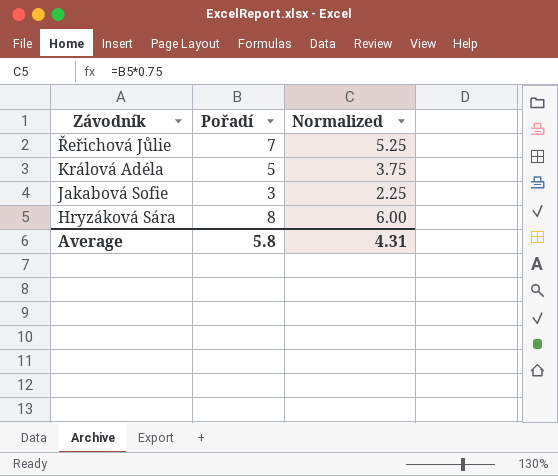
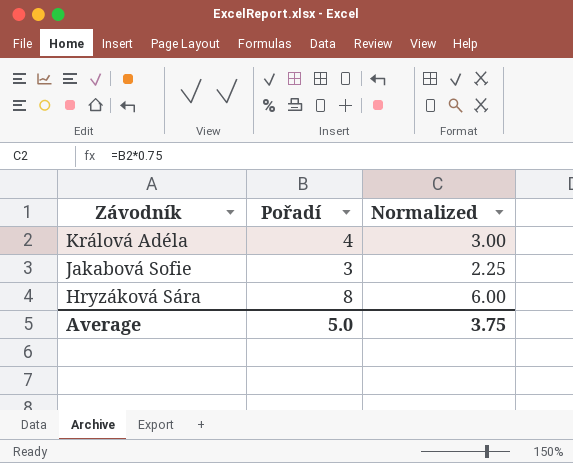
row Řeřichová Jůlie: 7 | 5.25 -> none
Králová Adéla | Pořadí: 5 -> 4
Králová Adéla | Normalized: 3.75 -> 3.00
Average | Pořadí: 5.8 -> 5.0
Average | Normalized: 4.31 -> 3.75

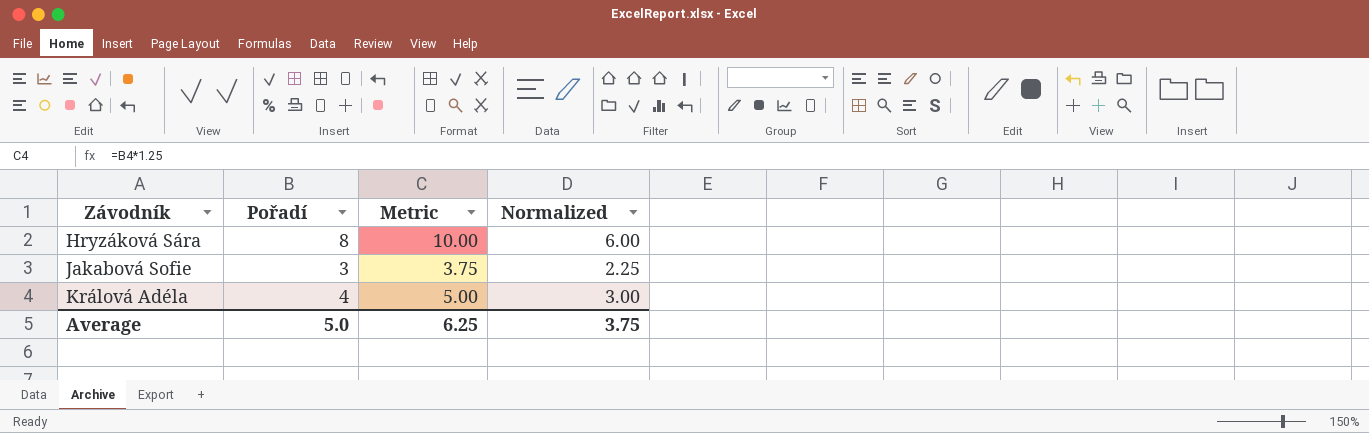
row order: Závodník descending -> Závodník ascending
column Metric | formula: none -> [Pořadí] * 1.25

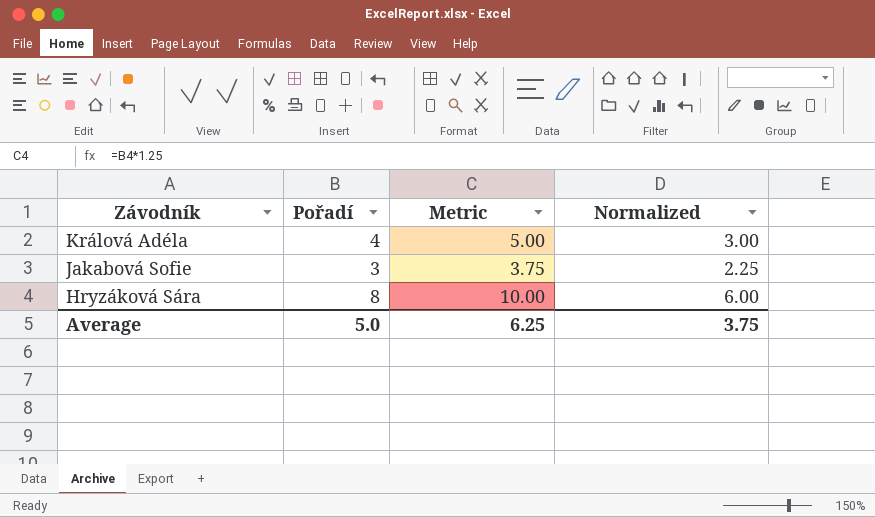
row order: Závodník ascending -> Závodník descending

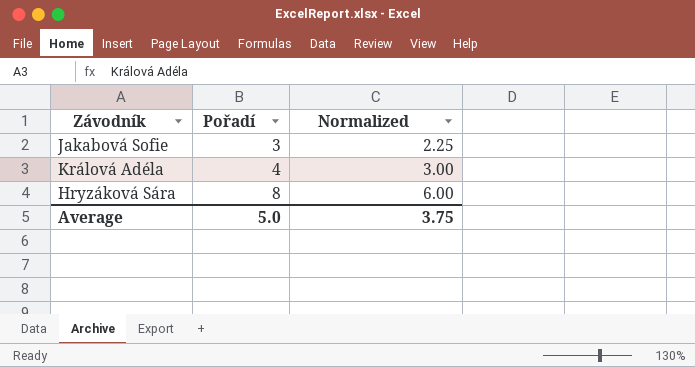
row order: Závodník descending -> Pořadí ascending
column Metric | formula: [Pořadí] * 1.25 -> none

